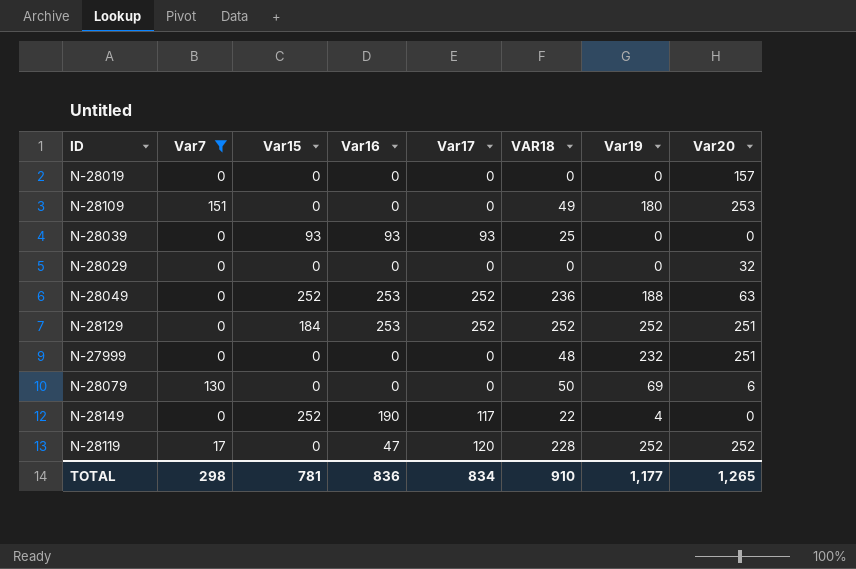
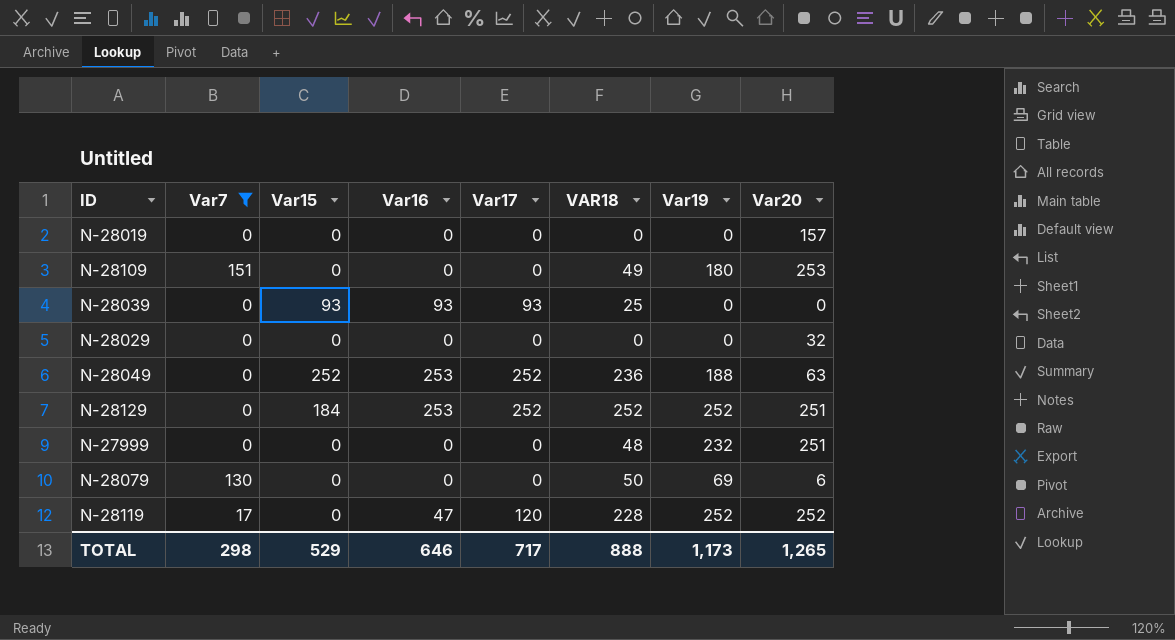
row N-28149: 0 | 252 | 190 | 117 | 22 | 4 | 0 -> none
TOTAL | Var15: 781 -> 529
TOTAL | Var16: 836 -> 646
TOTAL | Var17: 834 -> 717
TOTAL | VAR18: 910 -> 888
TOTAL | Var19: 1,177 -> 1,173

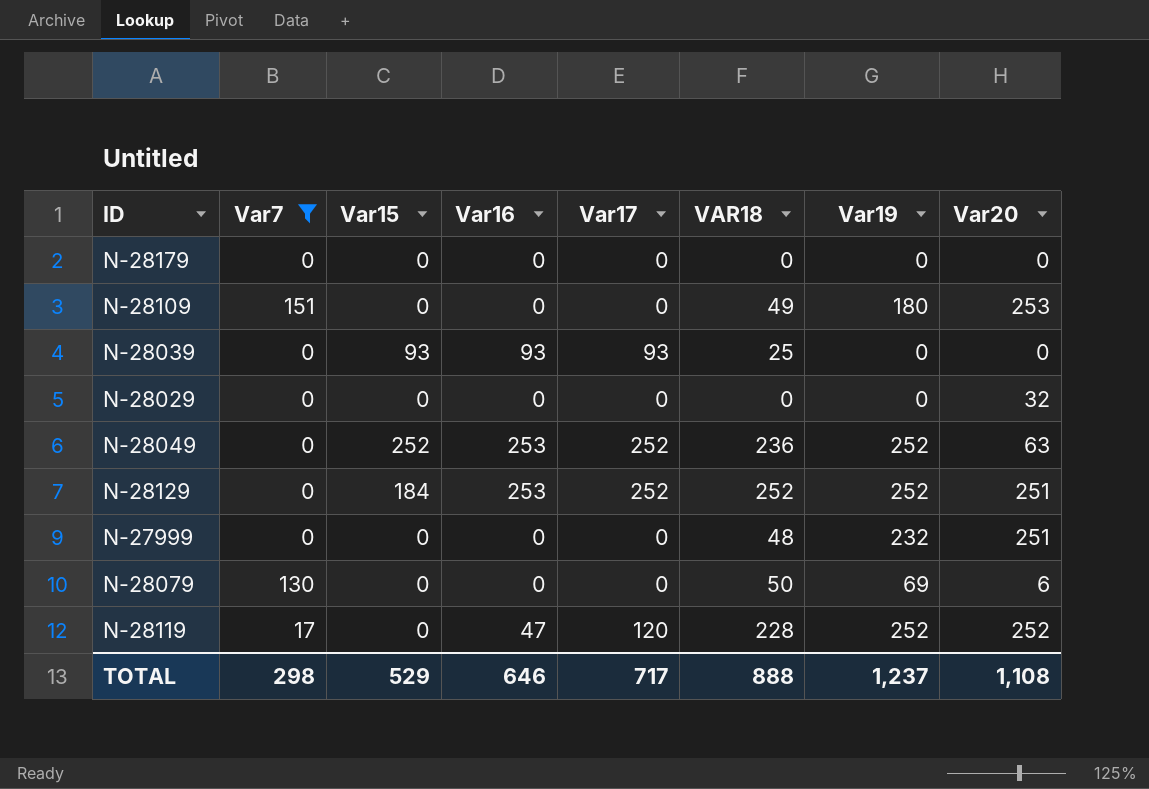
row N-28019: 0 | 0 | 0 | 0 | 0 | 0 | 157 -> none
row N-28179: none -> 0 | 0 | 0 | 0 | 0 | 0 | 0
N-28049 | Var19: 188 -> 252
TOTAL | Var19: 1,173 -> 1,237
TOTAL | Var20: 1,265 -> 1,108

